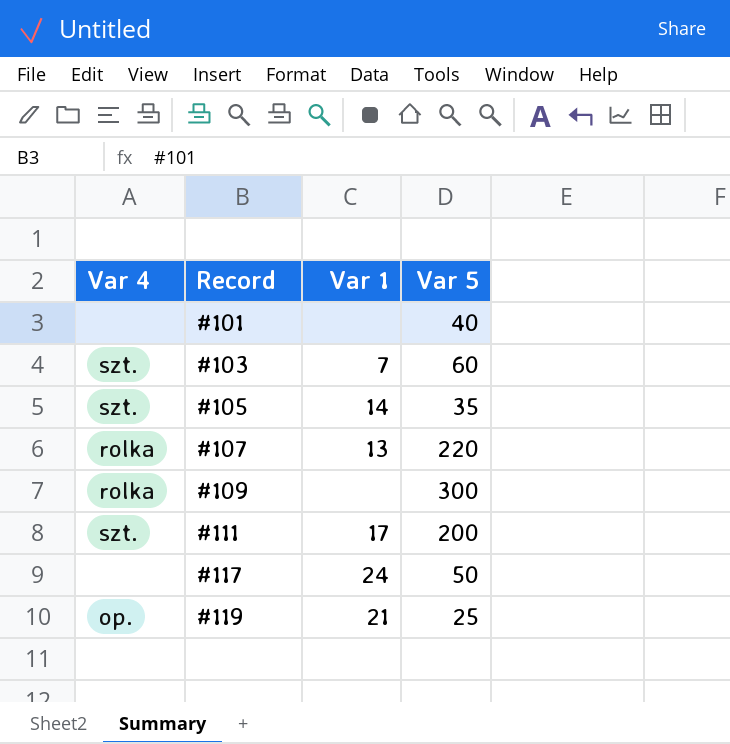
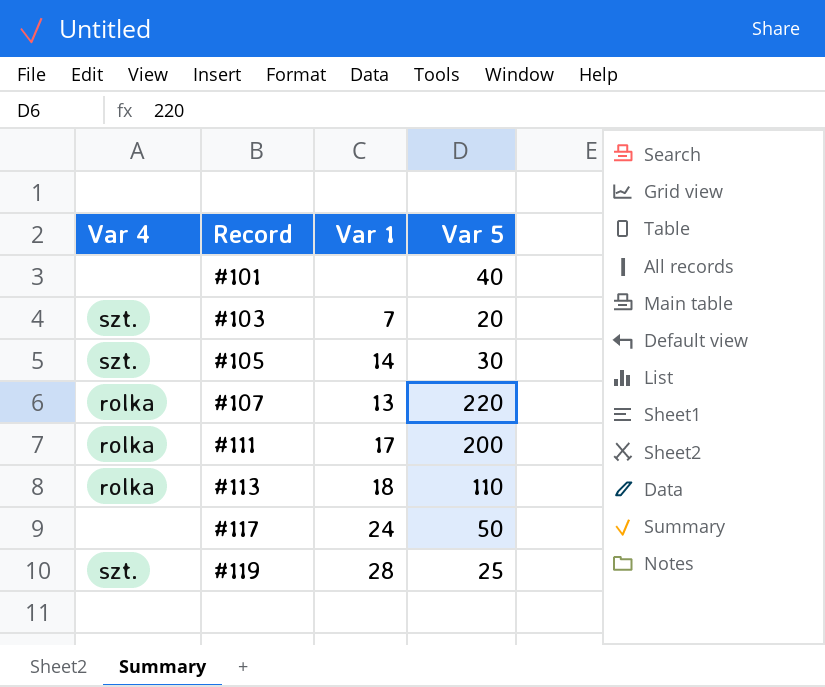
row #109: rolka | none | 300 -> none
#103 | Var 5: 60 -> 20
#105 | Var 5: 35 -> 30
#111 | Var 4: szt. -> rolka
row #113: none -> rolka | 18 | 110
#119 | Var 4: op. -> szt.
#119 | Var 1: 21 -> 28

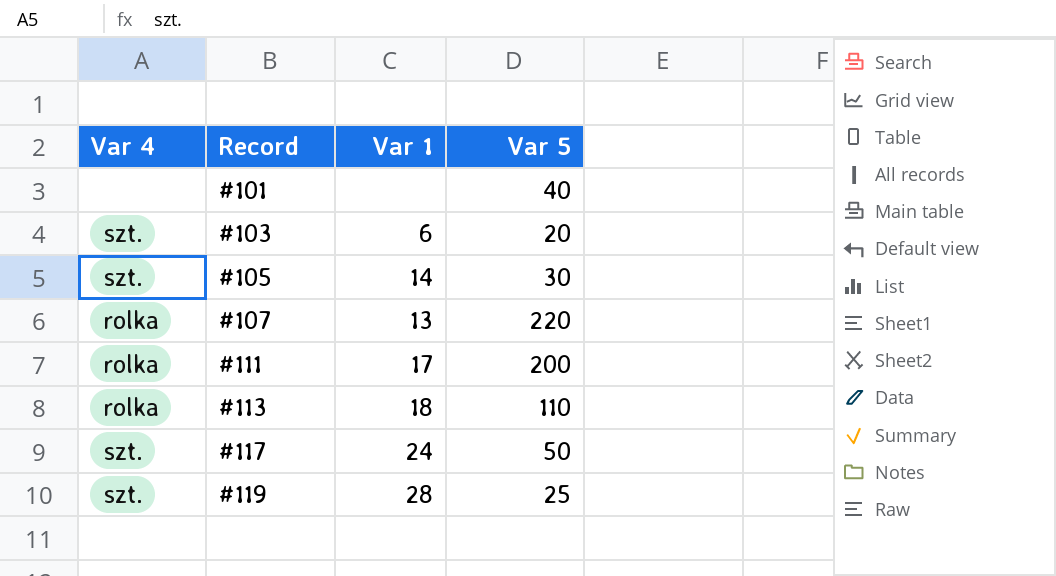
#103 | Var 1: 7 -> 6
#117 | Var 4: none -> szt.

